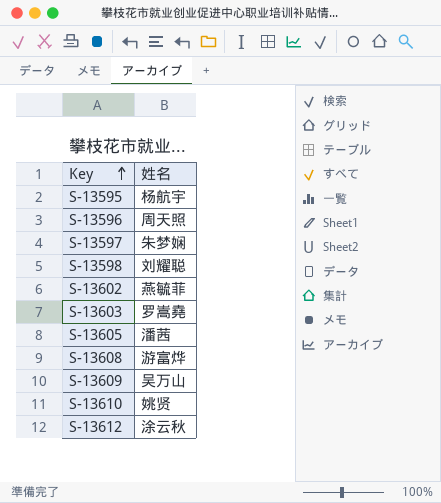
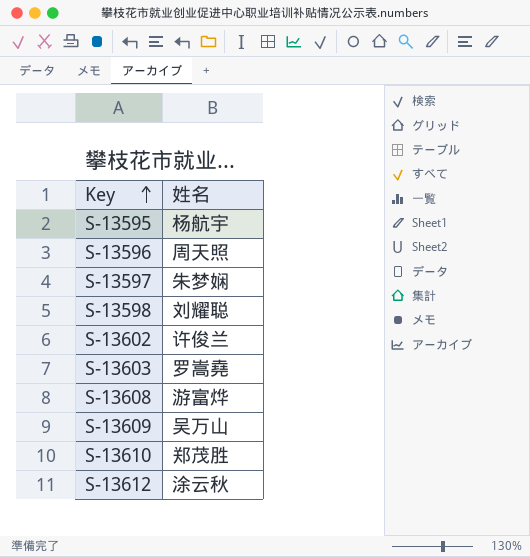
row S-13605: 潘茜 -> none
S-13602 | 姓名: 燕毓菲 -> 许俊兰
S-13610 | 姓名: 姚贤 -> 郑茂胜

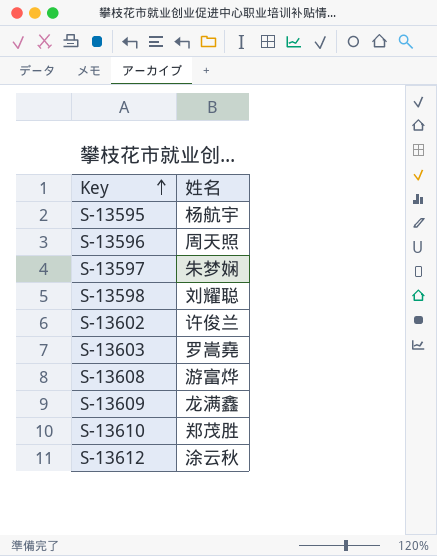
S-13609 | 姓名: 吴万山 -> 龙满鑫

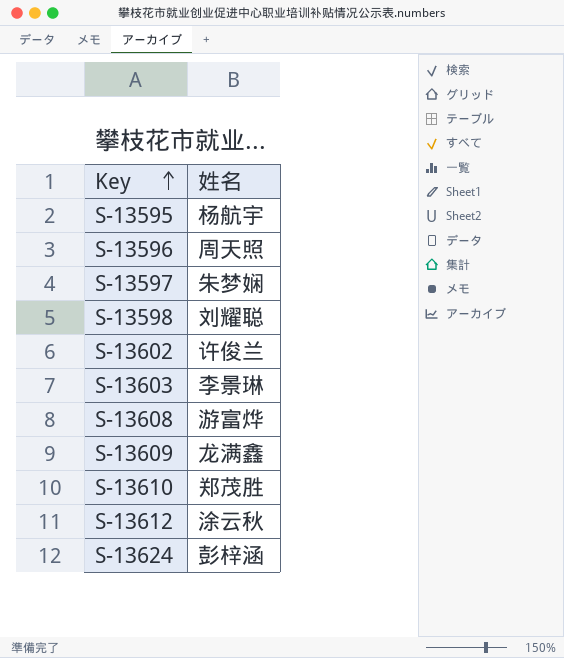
S-13603 | 姓名: 罗嵩堯 -> 李景琳
row S-13624: none -> 彭梓涵

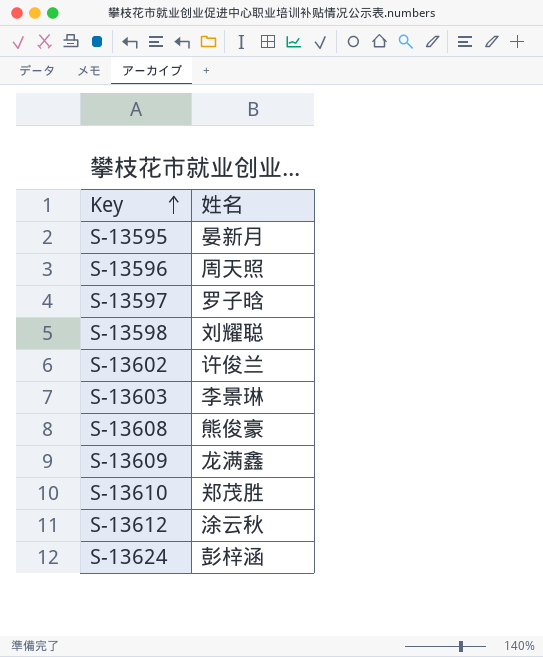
S-13595 | 姓名: 杨航宇 -> 晏新月
S-13597 | 姓名: 朱梦娴 -> 罗子晗
S-13608 | 姓名: 游富烨 -> 熊俊豪

